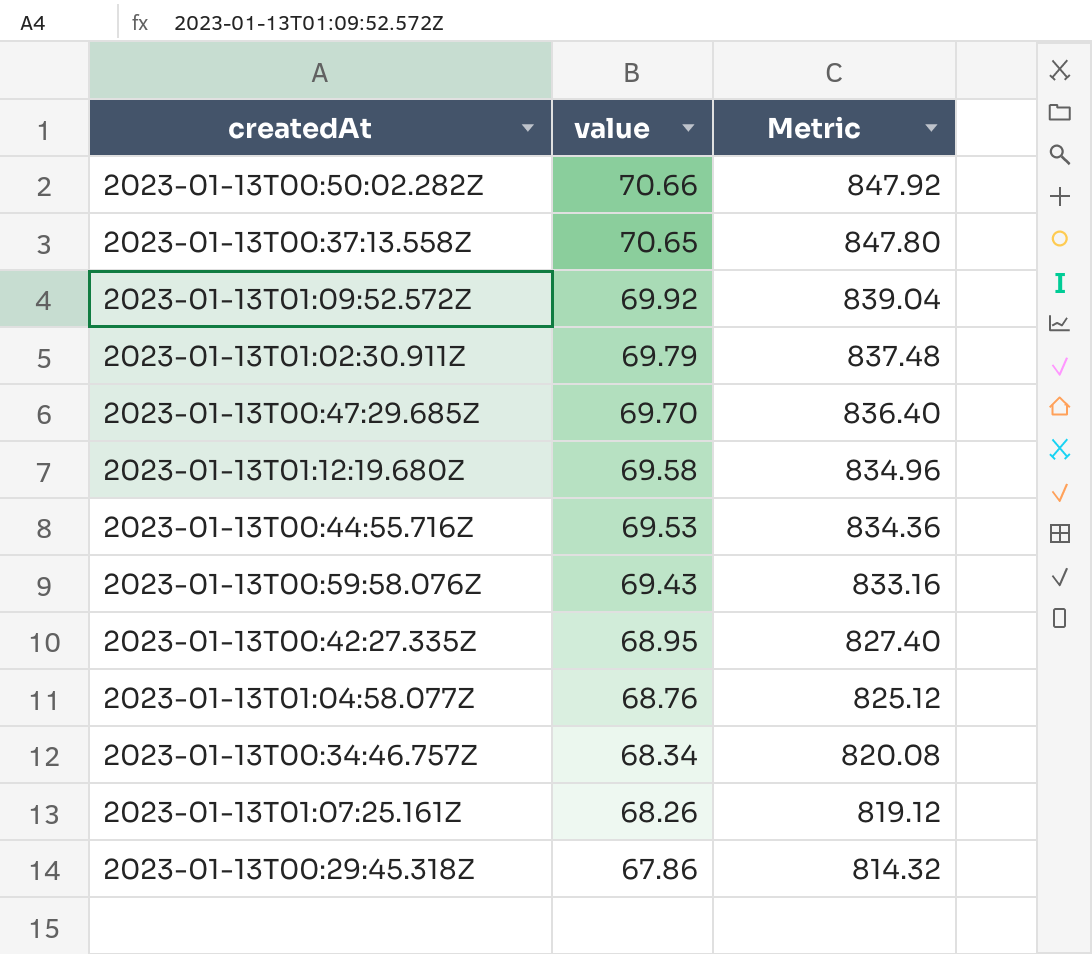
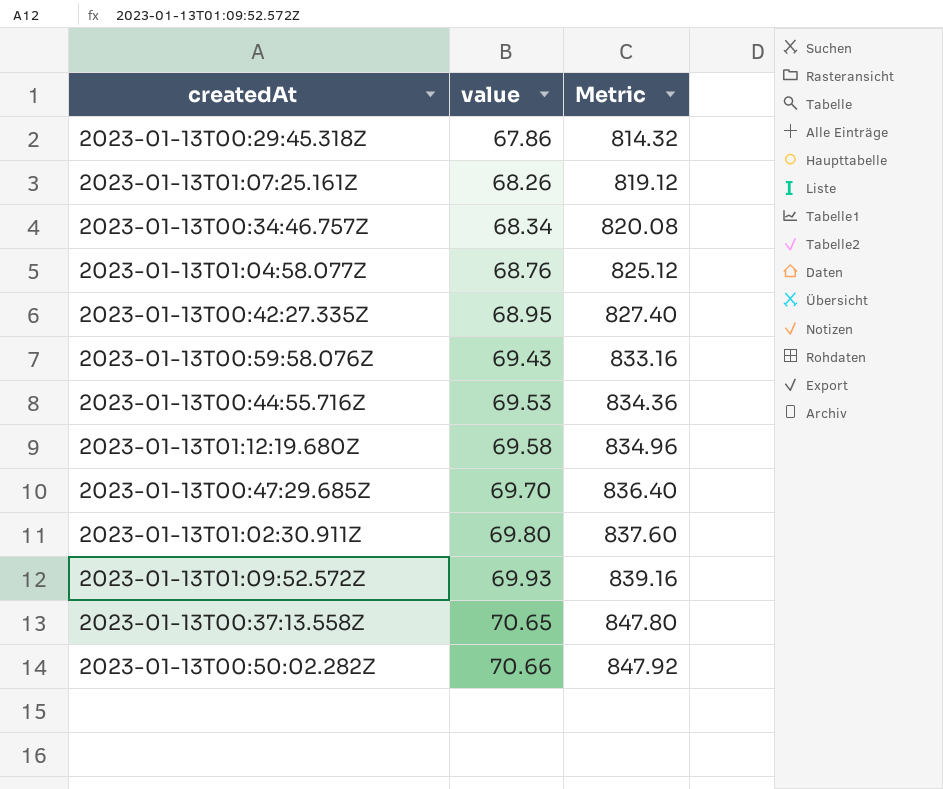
row order: value descending -> value ascending
2023-01-13T01:02:30.911Z | value: 69.79 -> 69.80
2023-01-13T01:02:30.911Z | Metric: 837.48 -> 837.60
2023-01-13T01:09:52.572Z | value: 69.92 -> 69.93
2023-01-13T01:09:52.572Z | Metric: 839.04 -> 839.16

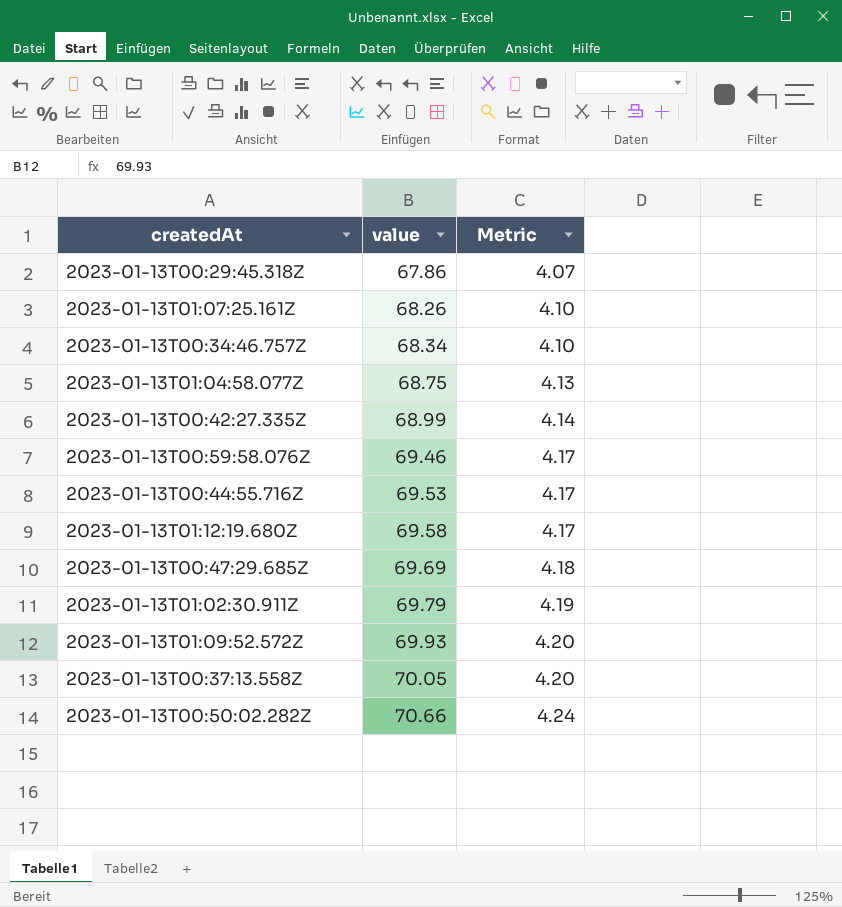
column Metric | formula: [value] * 12 -> [value] * 0.06
2023-01-13T01:04:58.077Z | value: 68.76 -> 68.75
2023-01-13T00:42:27.335Z | value: 68.95 -> 68.99
2023-01-13T00:59:58.076Z | value: 69.43 -> 69.46
2023-01-13T00:47:29.685Z | value: 69.70 -> 69.69
2023-01-13T01:02:30.911Z | value: 69.80 -> 69.79
2023-01-13T00:37:13.558Z | value: 70.65 -> 70.05

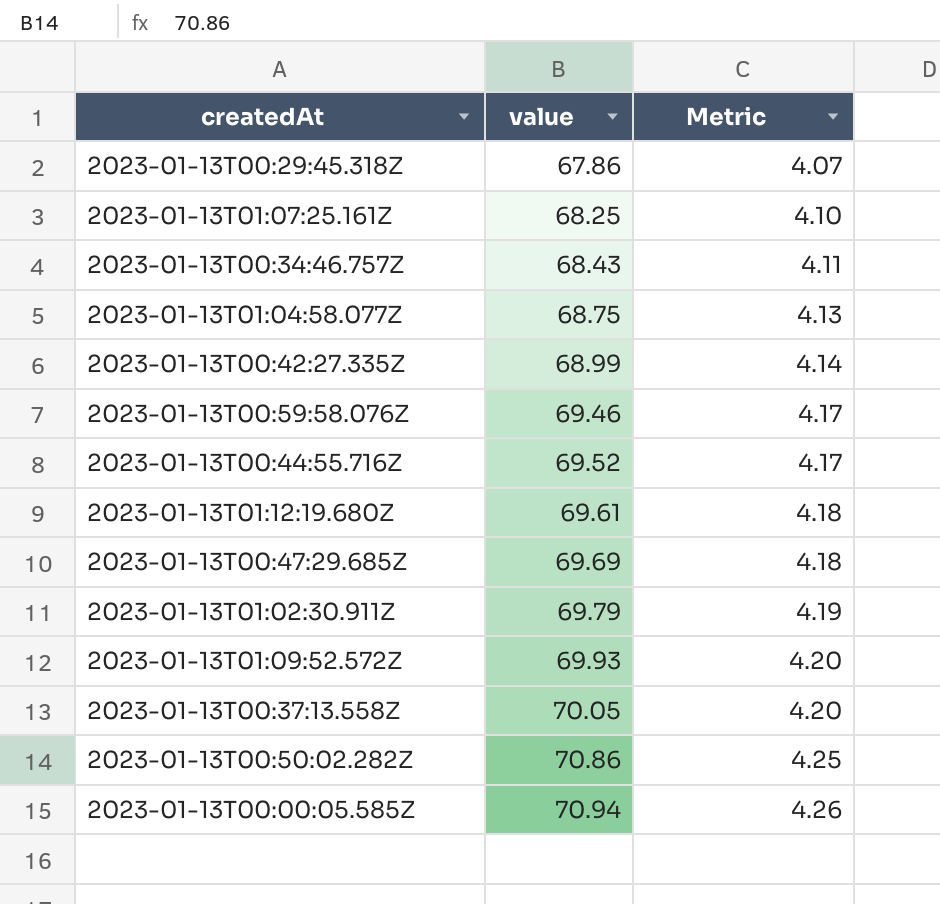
2023-01-13T01:07:25.161Z | value: 68.26 -> 68.25
2023-01-13T00:34:46.757Z | value: 68.34 -> 68.43
2023-01-13T00:34:46.757Z | Metric: 4.10 -> 4.11
2023-01-13T00:44:55.716Z | value: 69.53 -> 69.52
2023-01-13T01:12:19.680Z | value: 69.58 -> 69.61
2023-01-13T01:12:19.680Z | Metric: 4.17 -> 4.18
2023-01-13T00:50:02.282Z | value: 70.66 -> 70.86
2023-01-13T00:50:02.282Z | Metric: 4.24 -> 4.25
row 2023-01-13T00:00:05.585Z: none -> 70.94 | 4.26

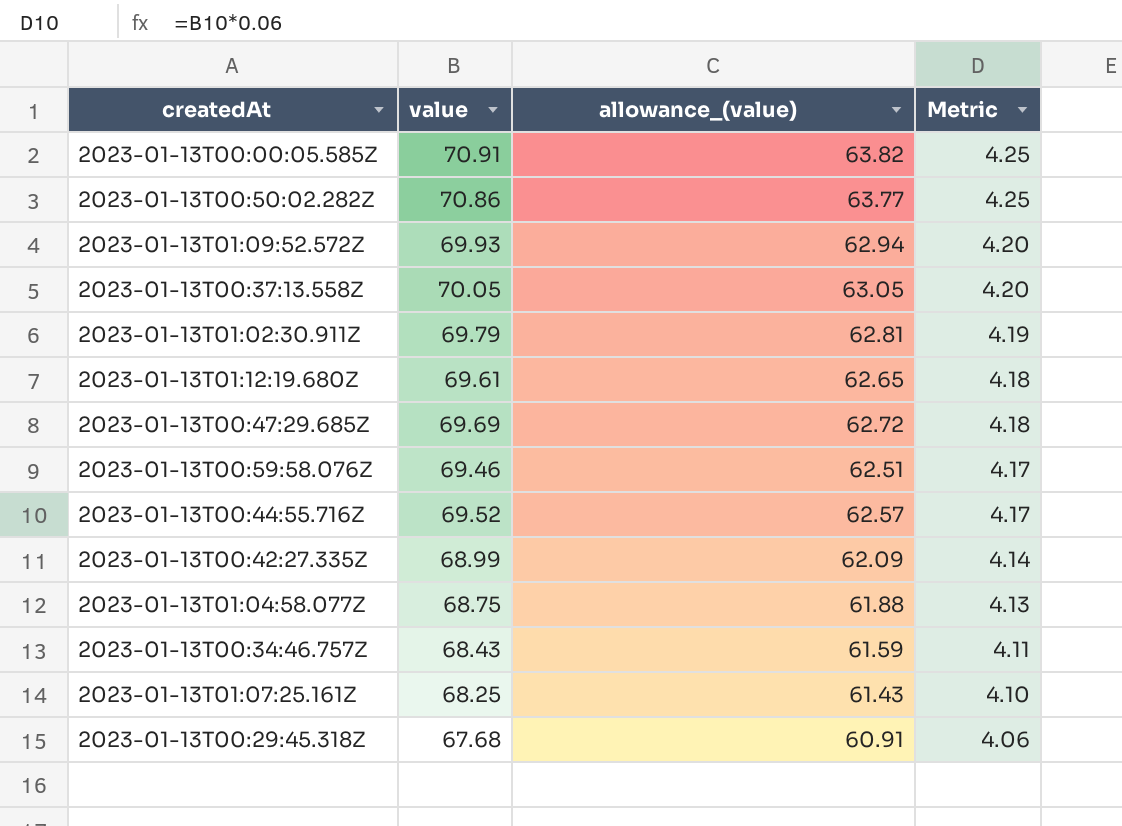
row order: value ascending -> Metric descending
column allowance_(value) | formula: none -> [value] * 0.9
2023-01-13T00:00:05.585Z | value: 70.94 -> 70.91
2023-01-13T00:00:05.585Z | Metric: 4.26 -> 4.25
2023-01-13T00:29:45.318Z | value: 67.86 -> 67.68
2023-01-13T00:29:45.318Z | Metric: 4.07 -> 4.06

